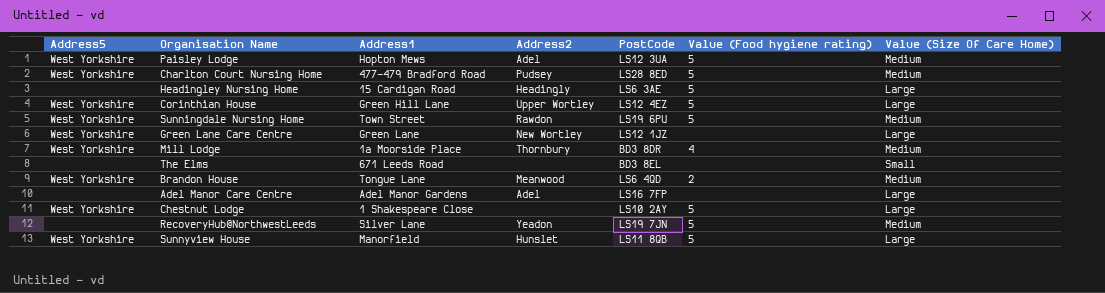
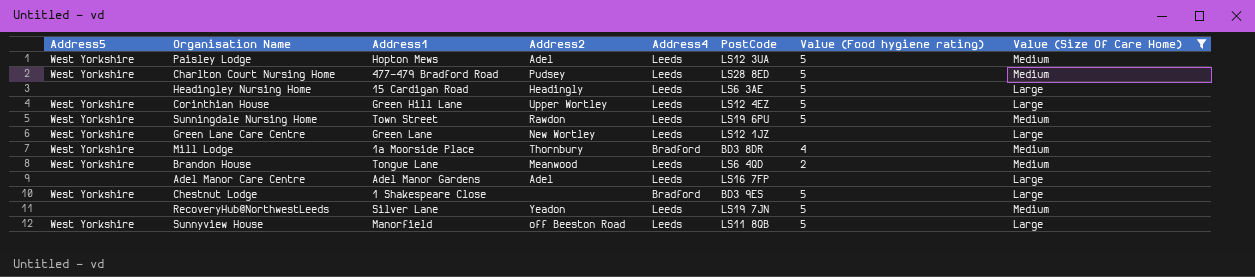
filter: none -> Value (Size Of Care Home) != Small
column Address4 | position: none -> 5
Chestnut Lodge | PostCode: LS10 2AY -> BD3 9ES
Sunnyview House | Address2: Hunslet -> off Beeston Road

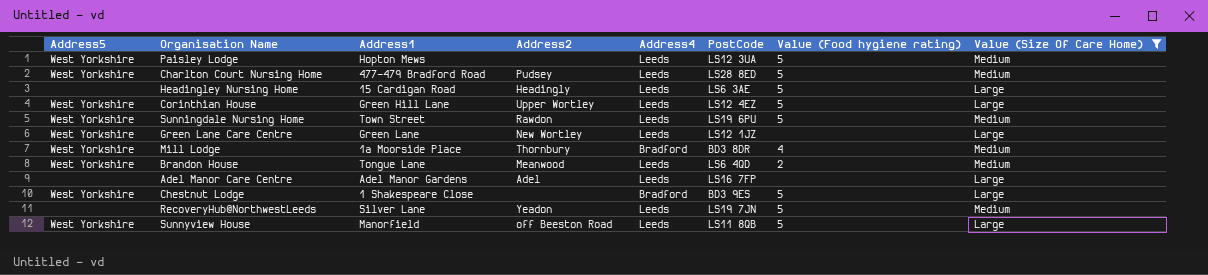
Paisley Lodge | Address2: Adel -> none

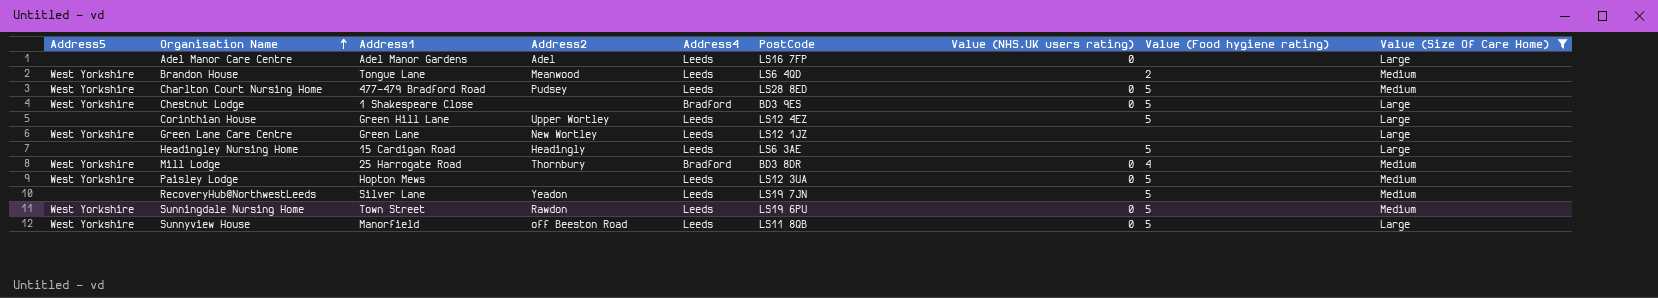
row order: none -> Organisation Name ascending
column Value (NHS.UK users rating) | position: none -> 7
Corinthian House | Address5: West Yorkshire -> none
Mill Lodge | Address1: 1a Moorside Place -> 25 Harrogate Road

